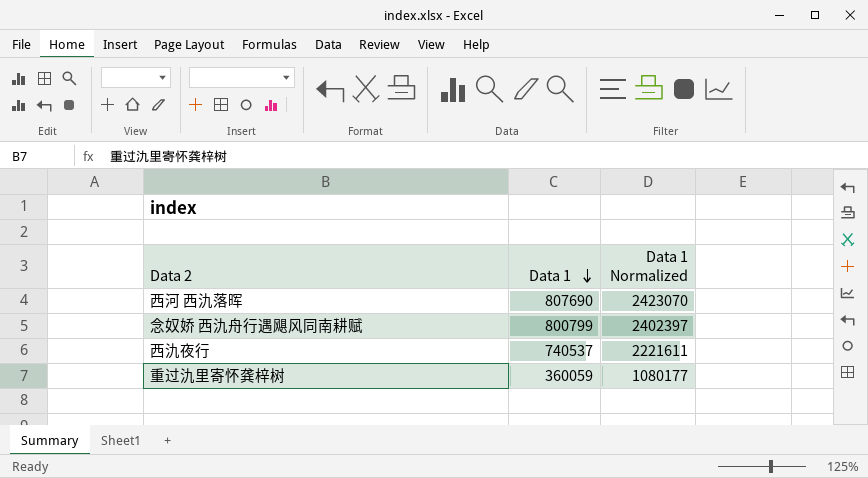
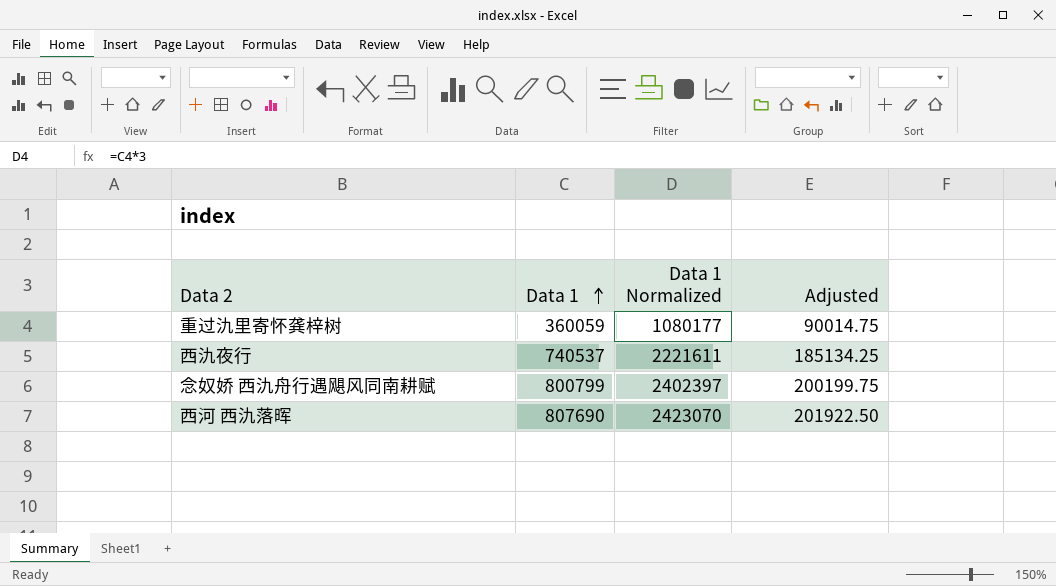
row order: Data 1 descending -> Data 1 ascending
column Adjusted | formula: none -> [Data 1] * 0.25

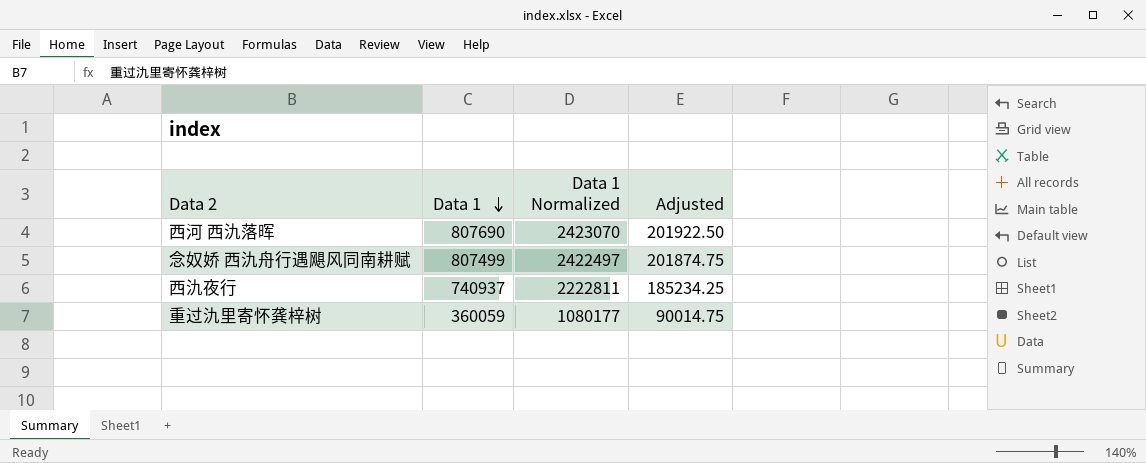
row order: Data 1 ascending -> Data 1 descending
念奴娇 西氿舟行遇飓风同南耕赋 | Data 1: 800799 -> 807499
念奴娇 西氿舟行遇飓风同南耕赋 | Data 1 Normalized: 2402397 -> 2422497
念奴娇 西氿舟行遇飓风同南耕赋 | Adjusted: 200199.75 -> 201874.75
西氿夜行 | Data 1: 740537 -> 740937
西氿夜行 | Data 1 Normalized: 2221611 -> 2222811
西氿夜行 | Adjusted: 185134.25 -> 185234.25

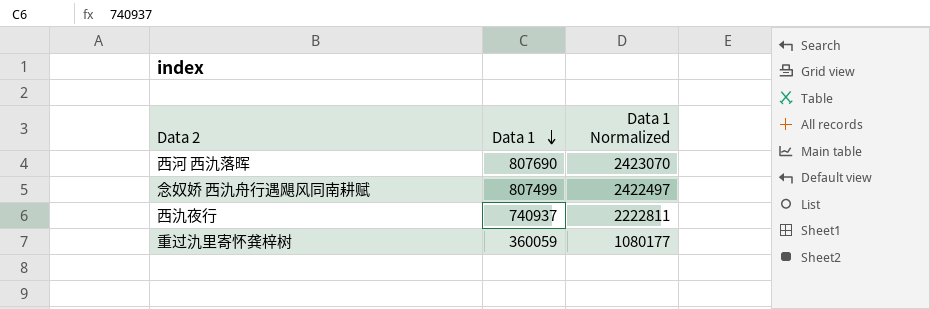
column Adjusted | formula: [Data 1] * 0.25 -> none

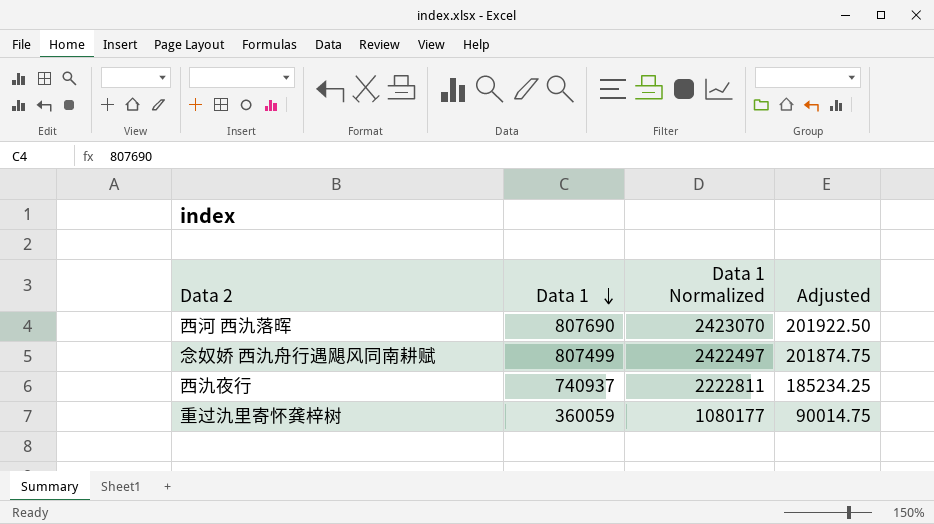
column Adjusted | formula: none -> [Data 1] * 0.25

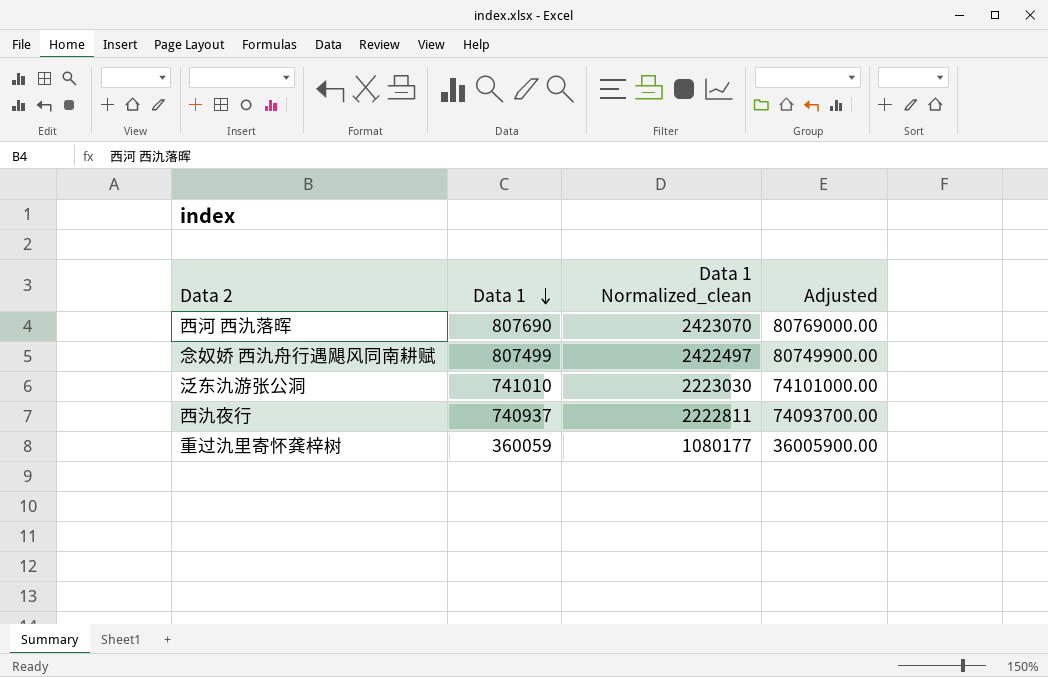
column name: Data 1 Normalized -> Data 1 Normalized_clean
column Adjusted | formula: [Data 1] * 0.25 -> [Data 1] * 100
row 泛东氿游张公洞: none -> 741010 | 2223030 | 74101000.00

